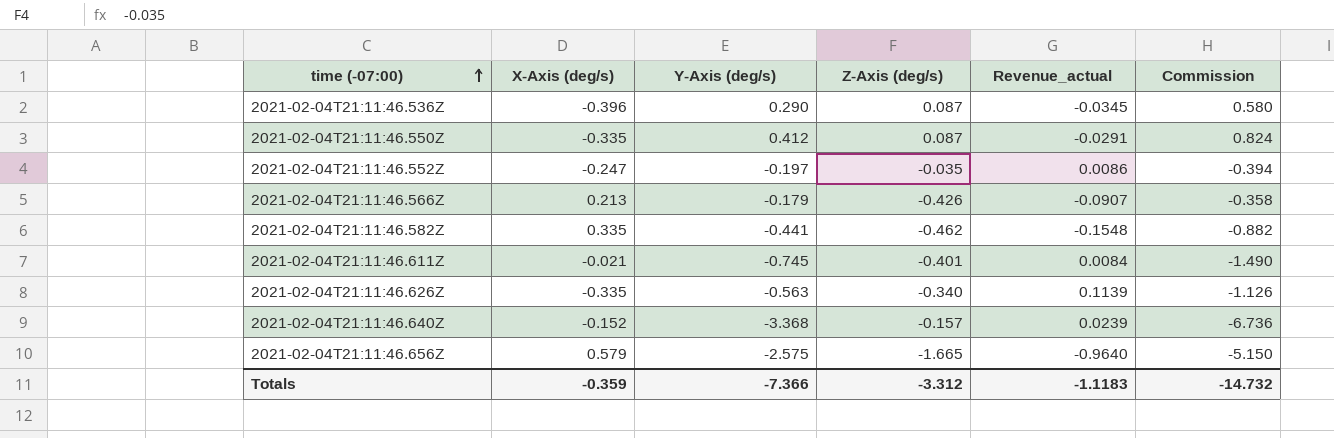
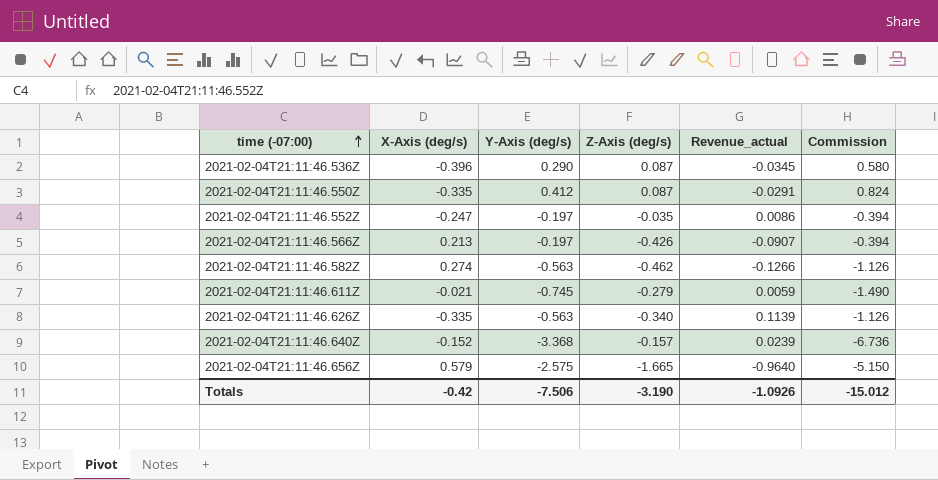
2021-02-04T21:11:46.566Z | Y-Axis (deg/s): -0.179 -> -0.197
2021-02-04T21:11:46.566Z | Commission: -0.358 -> -0.394
2021-02-04T21:11:46.582Z | X-Axis (deg/s): 0.335 -> 0.274
2021-02-04T21:11:46.582Z | Y-Axis (deg/s): -0.441 -> -0.563
2021-02-04T21:11:46.582Z | Revenue_actual: -0.1548 -> -0.1266
2021-02-04T21:11:46.582Z | Commission: -0.882 -> -1.126
2021-02-04T21:11:46.611Z | Z-Axis (deg/s): -0.401 -> -0.279
2021-02-04T21:11:46.611Z | Revenue_actual: 0.0084 -> 0.0059
Totals | X-Axis (deg/s): -0.359 -> -0.42
Totals | Y-Axis (deg/s): -7.366 -> -7.506
Totals | Z-Axis (deg/s): -3.312 -> -3.190
Totals | Revenue_actual: -1.1183 -> -1.0926
Totals | Commission: -14.732 -> -15.012

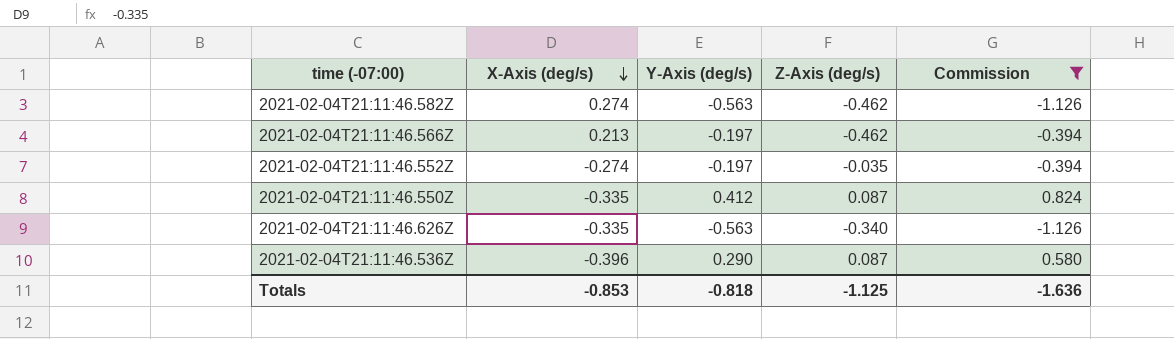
filter: none -> Commission >= -1.126
row order: time (-07:00) ascending -> X-Axis (deg/s) descending
column Revenue_actual | formula: [X-Axis (deg/s)] * [Z-Axis (deg/s)] -> none
2021-02-04T21:11:46.566Z | Z-Axis (deg/s): -0.426 -> -0.462
2021-02-04T21:11:46.552Z | X-Axis (deg/s): -0.247 -> -0.274
Totals | X-Axis (deg/s): -0.42 -> -0.853
Totals | Y-Axis (deg/s): -7.506 -> -0.818
Totals | Z-Axis (deg/s): -3.190 -> -1.125
Totals | Commission: -15.012 -> -1.636

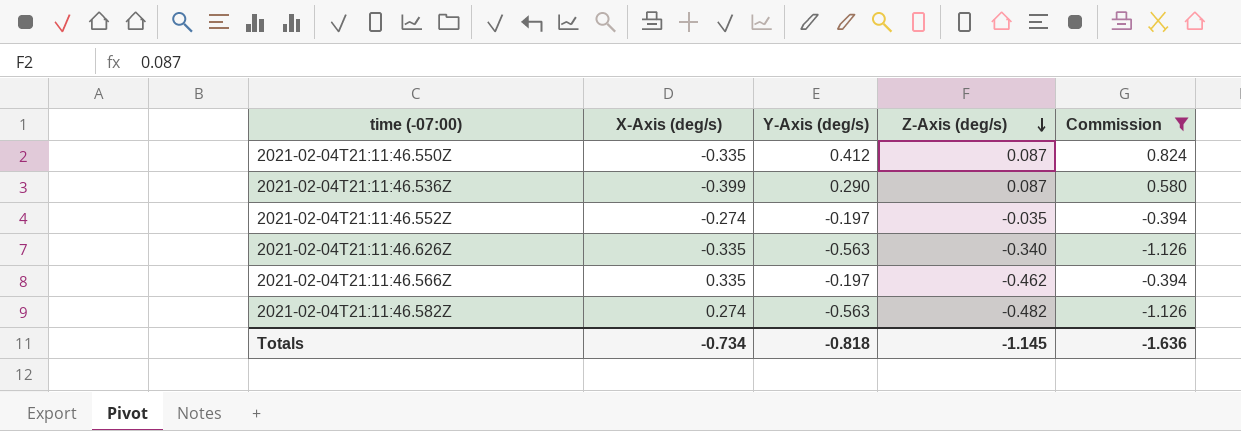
row order: X-Axis (deg/s) descending -> Z-Axis (deg/s) descending
2021-02-04T21:11:46.536Z | X-Axis (deg/s): -0.396 -> -0.399
2021-02-04T21:11:46.566Z | X-Axis (deg/s): 0.213 -> 0.335
2021-02-04T21:11:46.582Z | Z-Axis (deg/s): -0.462 -> -0.482
Totals | X-Axis (deg/s): -0.853 -> -0.734
Totals | Z-Axis (deg/s): -1.125 -> -1.145

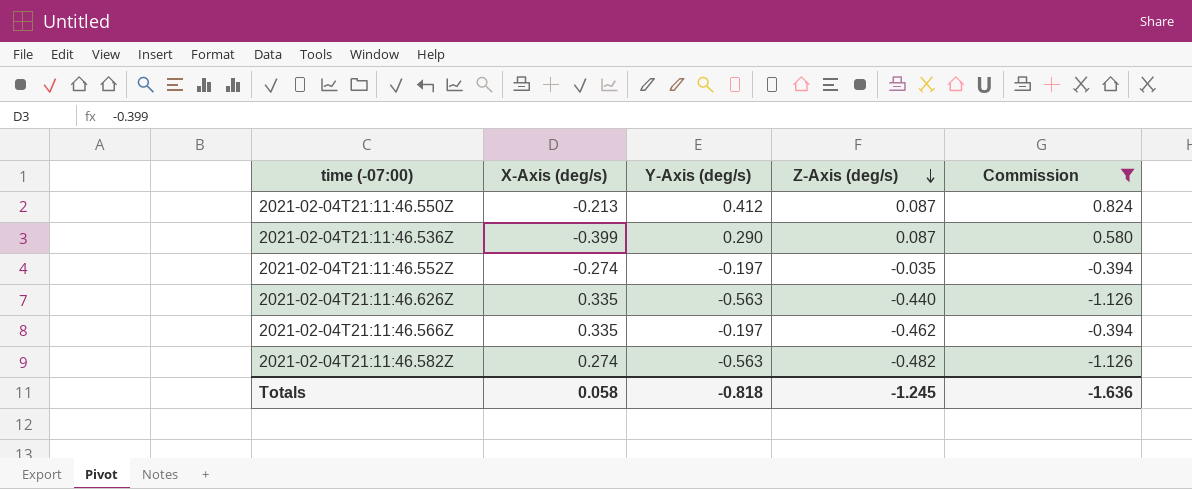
2021-02-04T21:11:46.550Z | X-Axis (deg/s): -0.335 -> -0.213
2021-02-04T21:11:46.626Z | X-Axis (deg/s): -0.335 -> 0.335
2021-02-04T21:11:46.626Z | Z-Axis (deg/s): -0.340 -> -0.440
Totals | X-Axis (deg/s): -0.734 -> 0.058
Totals | Z-Axis (deg/s): -1.145 -> -1.245

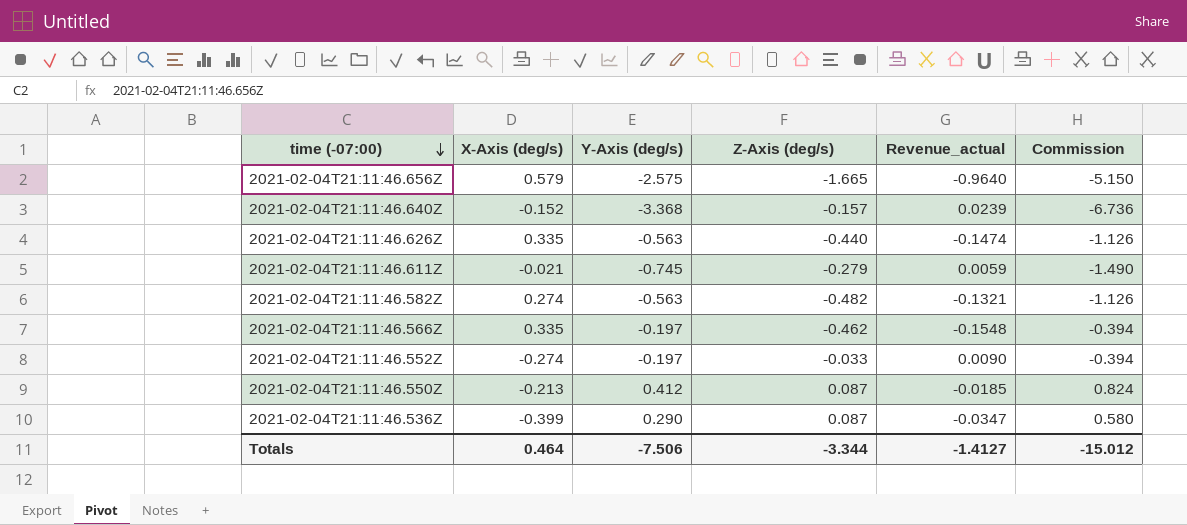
filter: Commission >= -1.126 -> none
row order: Z-Axis (deg/s) descending -> time (-07:00) descending
column Revenue_actual | formula: none -> [X-Axis (deg/s)] * [Z-Axis (deg/s)]
2021-02-04T21:11:46.552Z | Z-Axis (deg/s): -0.035 -> -0.033
Totals | X-Axis (deg/s): 0.058 -> 0.464
Totals | Y-Axis (deg/s): -0.818 -> -7.506
Totals | Z-Axis (deg/s): -1.245 -> -3.344
Totals | Commission: -1.636 -> -15.012

